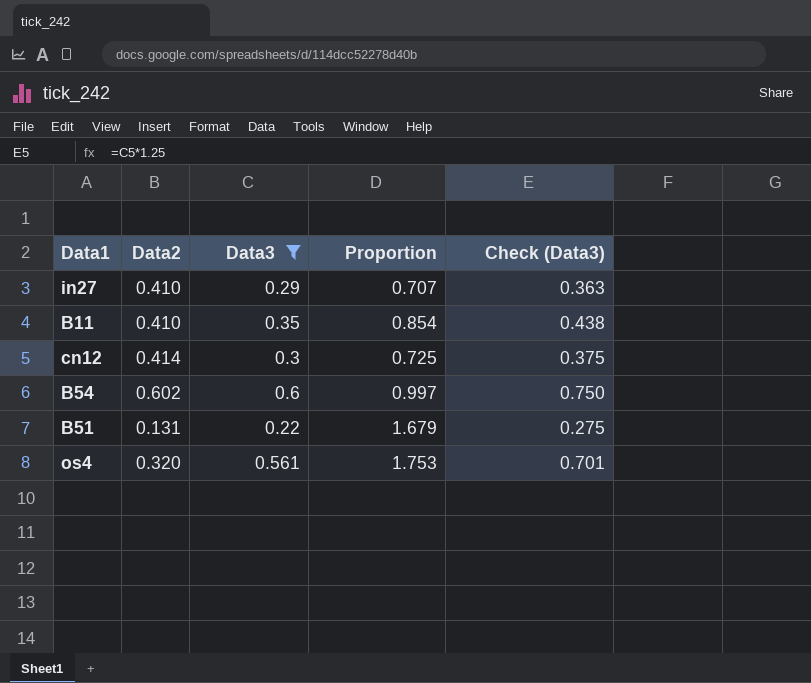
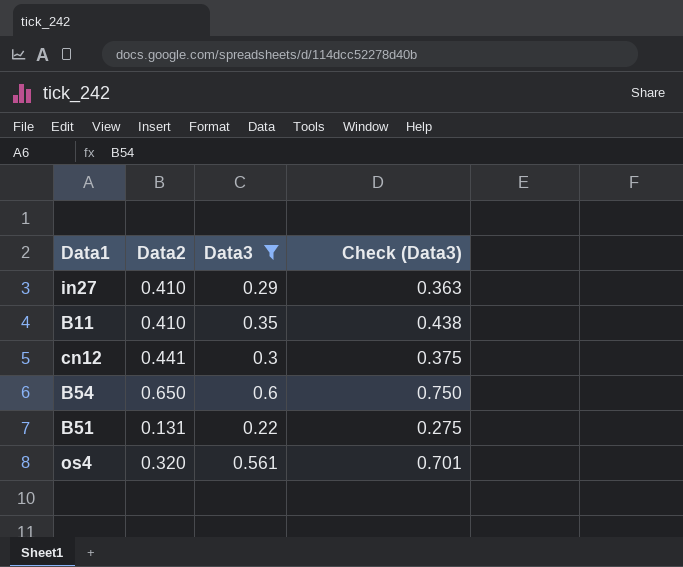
column Proportion | formula: [Data3] / [Data2] -> none
cn12 | Data2: 0.414 -> 0.441
B54 | Data2: 0.602 -> 0.650

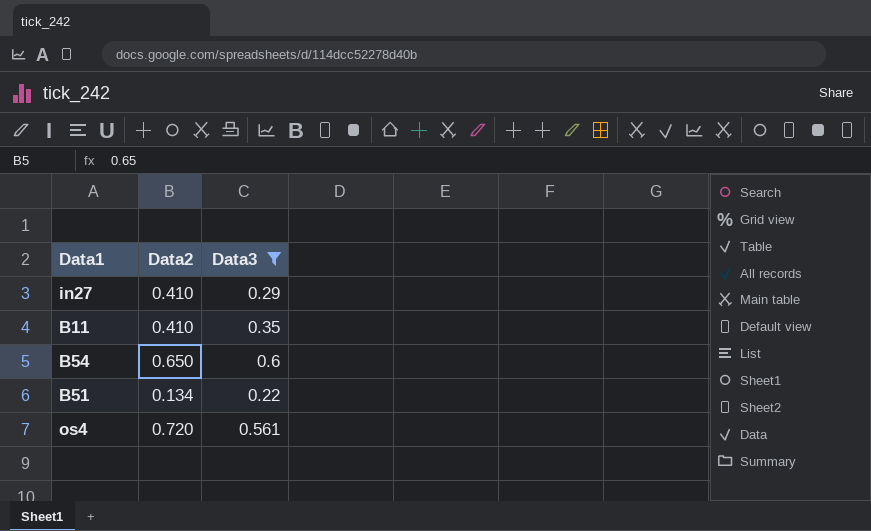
column Check (Data3) | formula: [Data3] * 1.25 -> none
row cn12: 0.441 | 0.3 | 0.375 -> none
B51 | Data2: 0.131 -> 0.134
os4 | Data2: 0.320 -> 0.720

